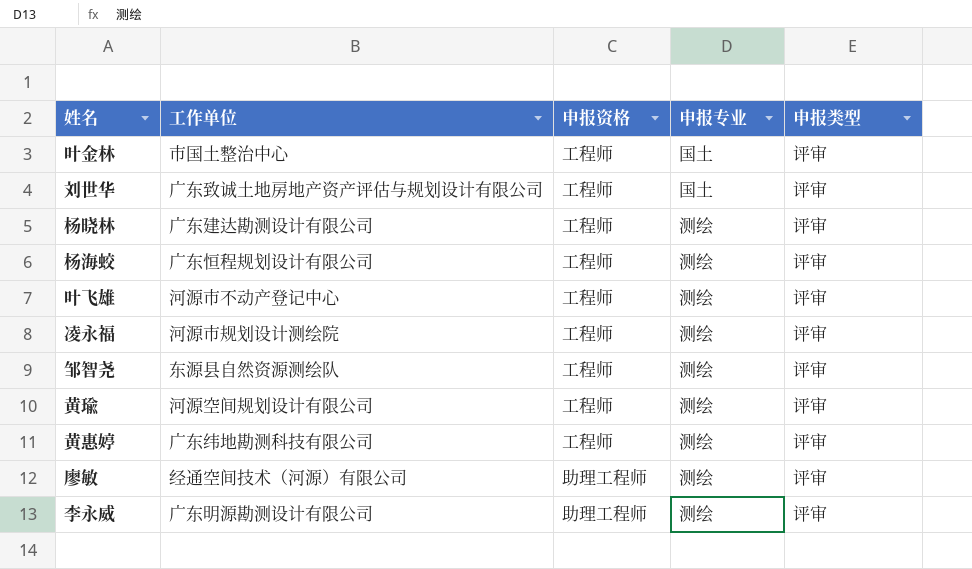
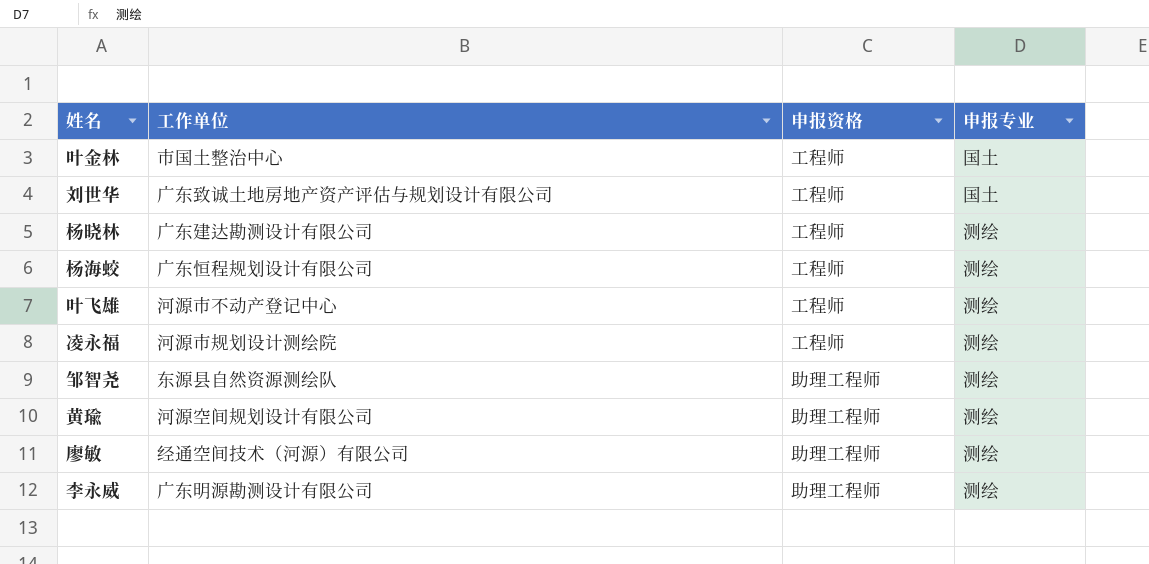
column 申报类型 | position: 5 -> none
row 黄惠婷: 广东纬地勘测科技有限公司 | 工程师 | 测绘 | 评审 -> none
邹智尧 | 申报资格: 工程师 -> 助理工程师
黄瑜 | 申报资格: 工程师 -> 助理工程师

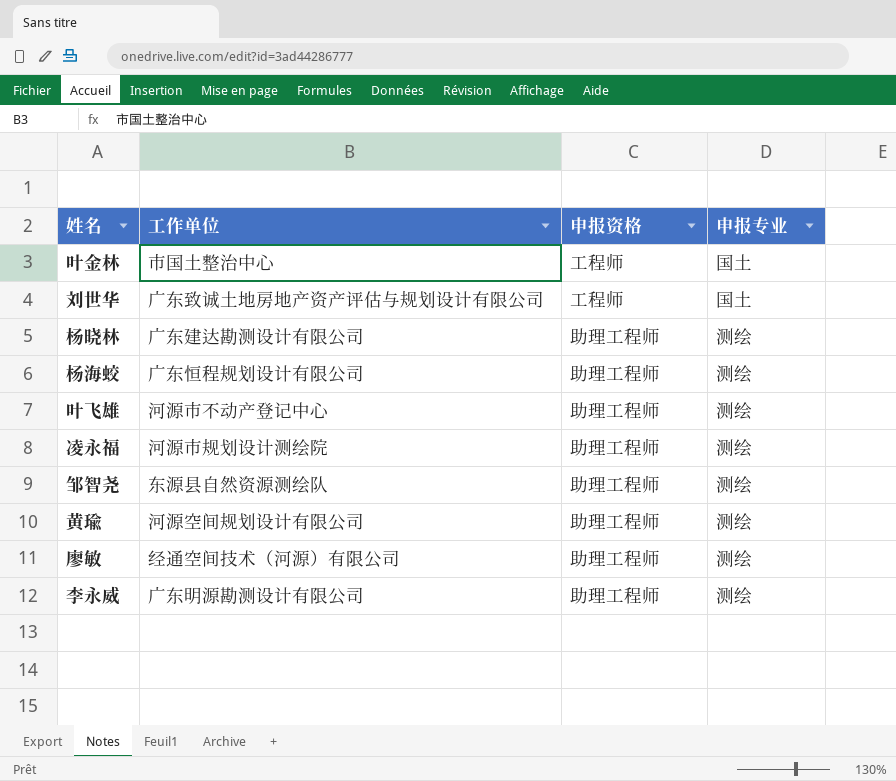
杨晓林 | 申报资格: 工程师 -> 助理工程师
杨海蛟 | 申报资格: 工程师 -> 助理工程师
叶飞雄 | 申报资格: 工程师 -> 助理工程师
凌永福 | 申报资格: 工程师 -> 助理工程师

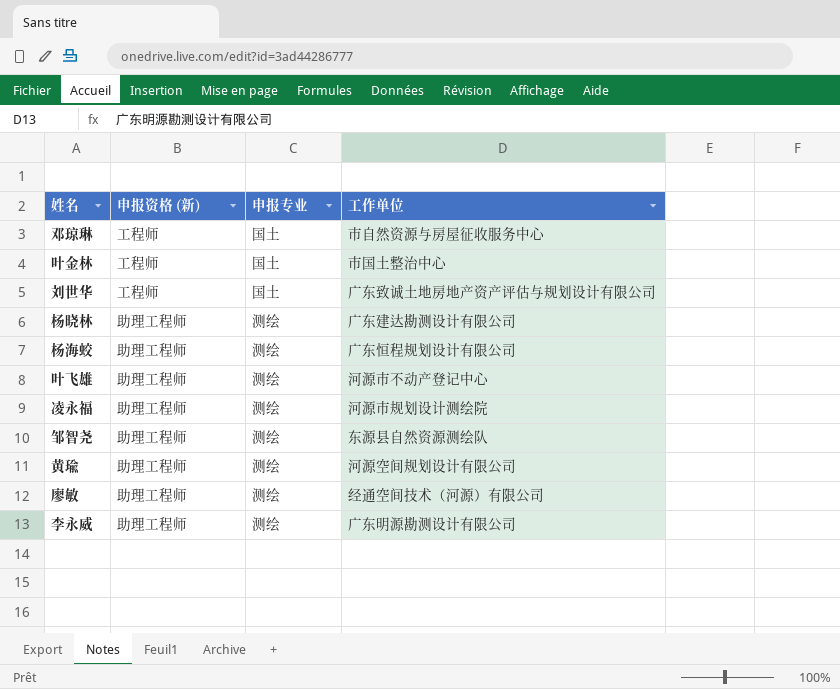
column name: 申报资格 -> 申报资格 (新)
column 工作单位 | position: 2 -> 4
row 邓琼琳: none -> 工程师 | 国土 | 市自然资源与房屋征收服务中心

